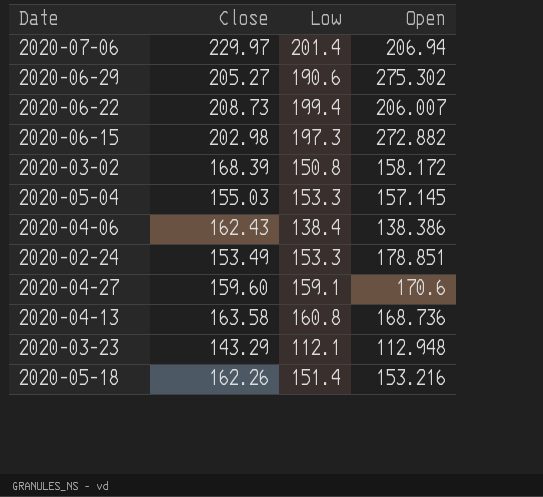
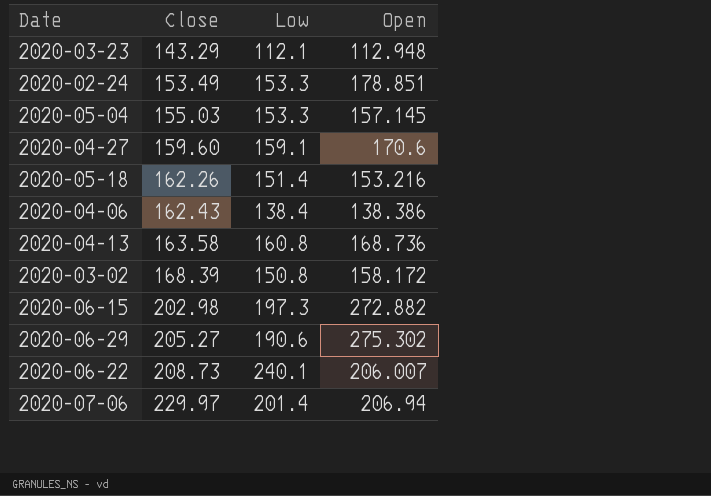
row order: none -> Close ascending
2020-06-22 | Low: 199.4 -> 240.1

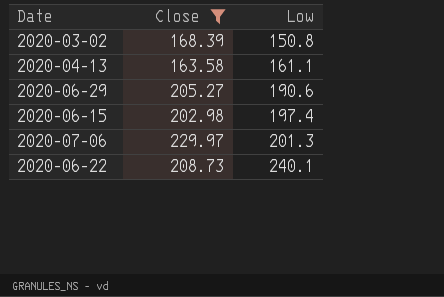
filter: none -> Close >= 163.58
row order: Close ascending -> Low ascending
column Open | position: 4 -> none
2020-04-13 | Low: 160.8 -> 161.1
2020-06-15 | Low: 197.3 -> 197.4
2020-07-06 | Low: 201.4 -> 201.3

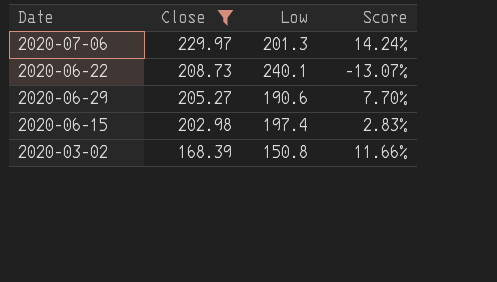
row order: Low ascending -> Close descending
column Score | formula: none -> ([Close] - [Low]) / [Low]
row 2020-04-13: 163.58 | 161.1 -> none

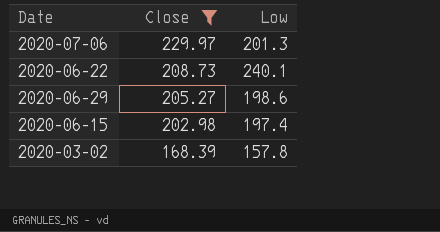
column Score | formula: ([Close] - [Low]) / [Low] -> none
2020-06-29 | Low: 190.6 -> 198.6
2020-03-02 | Low: 150.8 -> 157.8

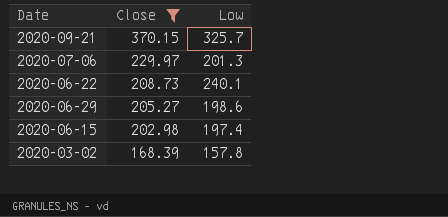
row 2020-09-21: none -> 370.15 | 325.7

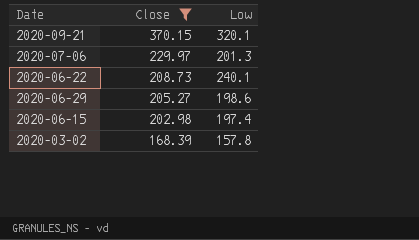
2020-09-21 | Low: 325.7 -> 320.1

